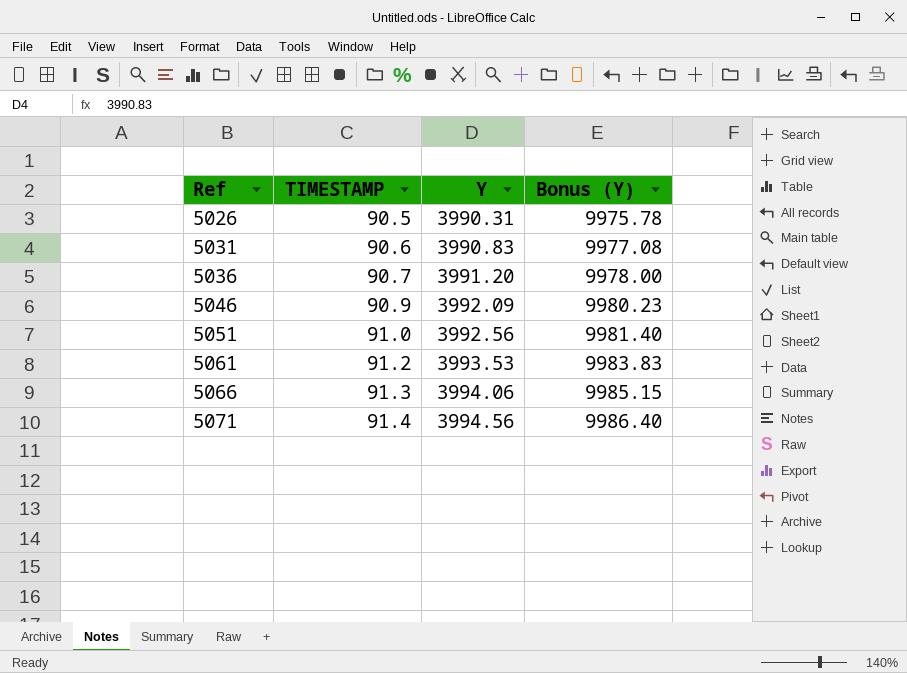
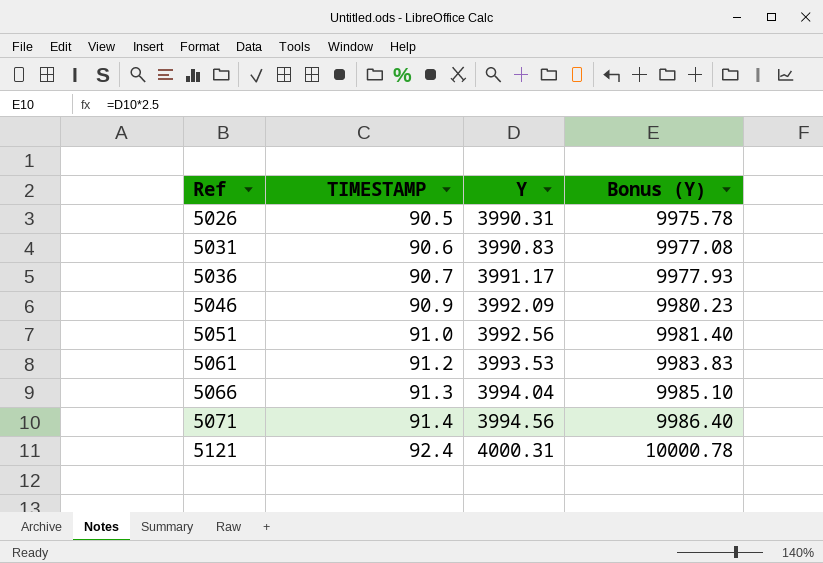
5036 | Y: 3991.20 -> 3991.17
5036 | Bonus (Y): 9978.00 -> 9977.93
5066 | Y: 3994.06 -> 3994.04
5066 | Bonus (Y): 9985.15 -> 9985.10
row 5121: none -> 92.4 | 4000.31 | 10000.78

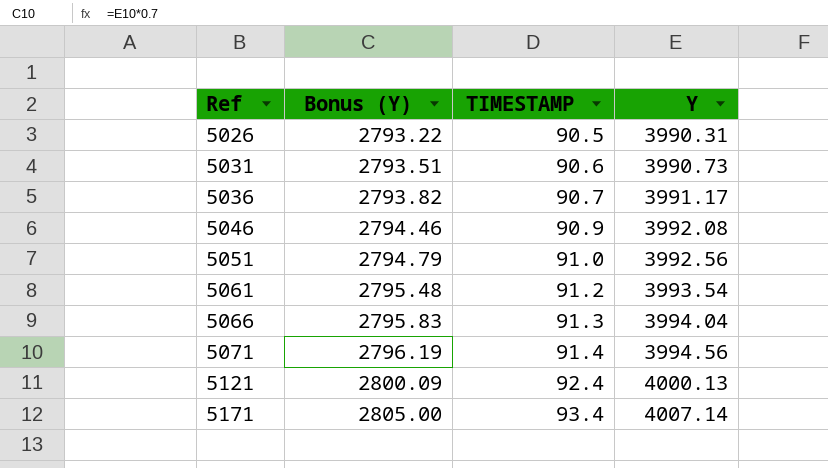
column Bonus (Y) | formula: [Y] * 2.5 -> [Y] * 0.7
column Bonus (Y) | position: 4 -> 2
5031 | Y: 3990.83 -> 3990.73
5046 | Y: 3992.09 -> 3992.08
5061 | Y: 3993.53 -> 3993.54
5121 | Y: 4000.31 -> 4000.13
row 5171: none -> 2805.00 | 93.4 | 4007.14

